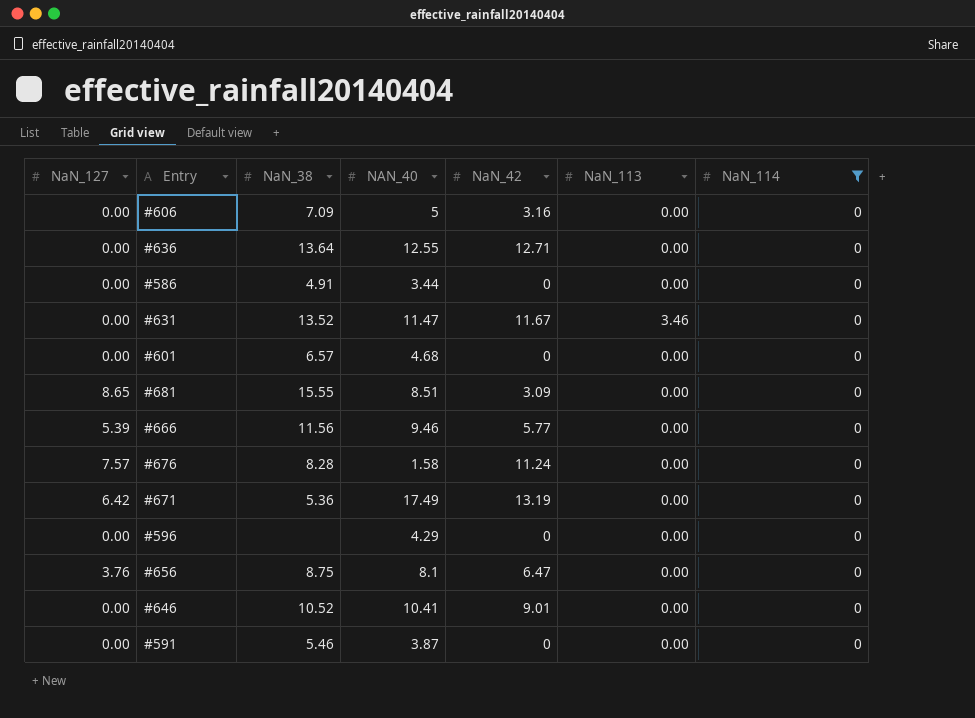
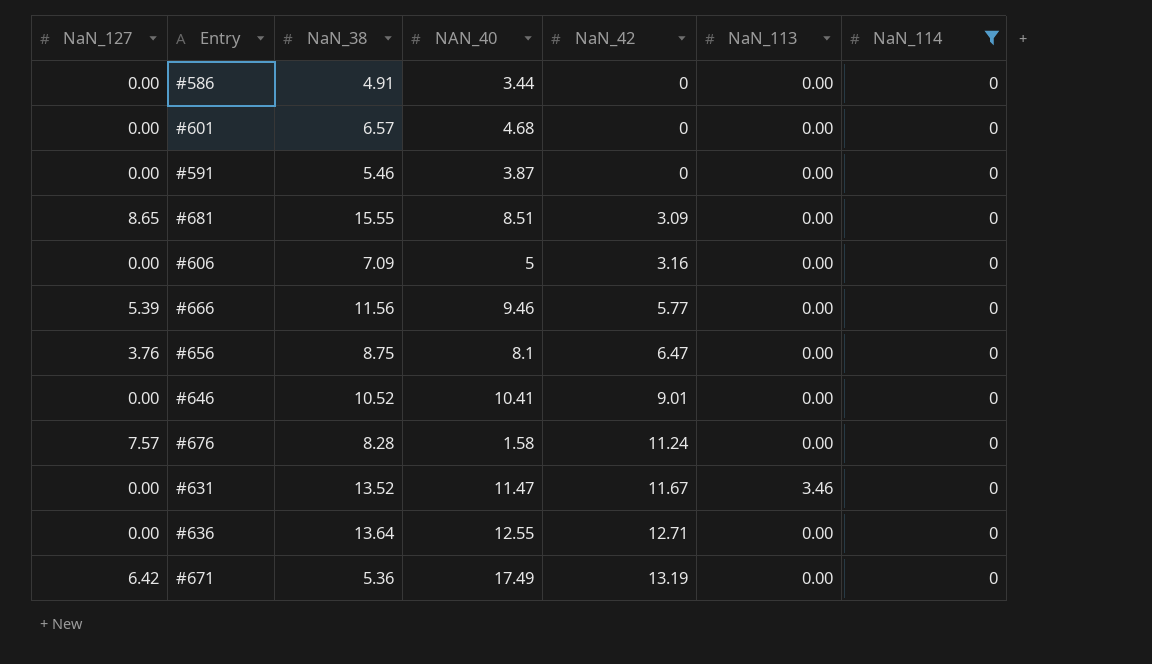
row order: none -> NaN_42 ascending
row #596: 0.00 | none | 4.29 | 0 | 0.00 | 0 -> none

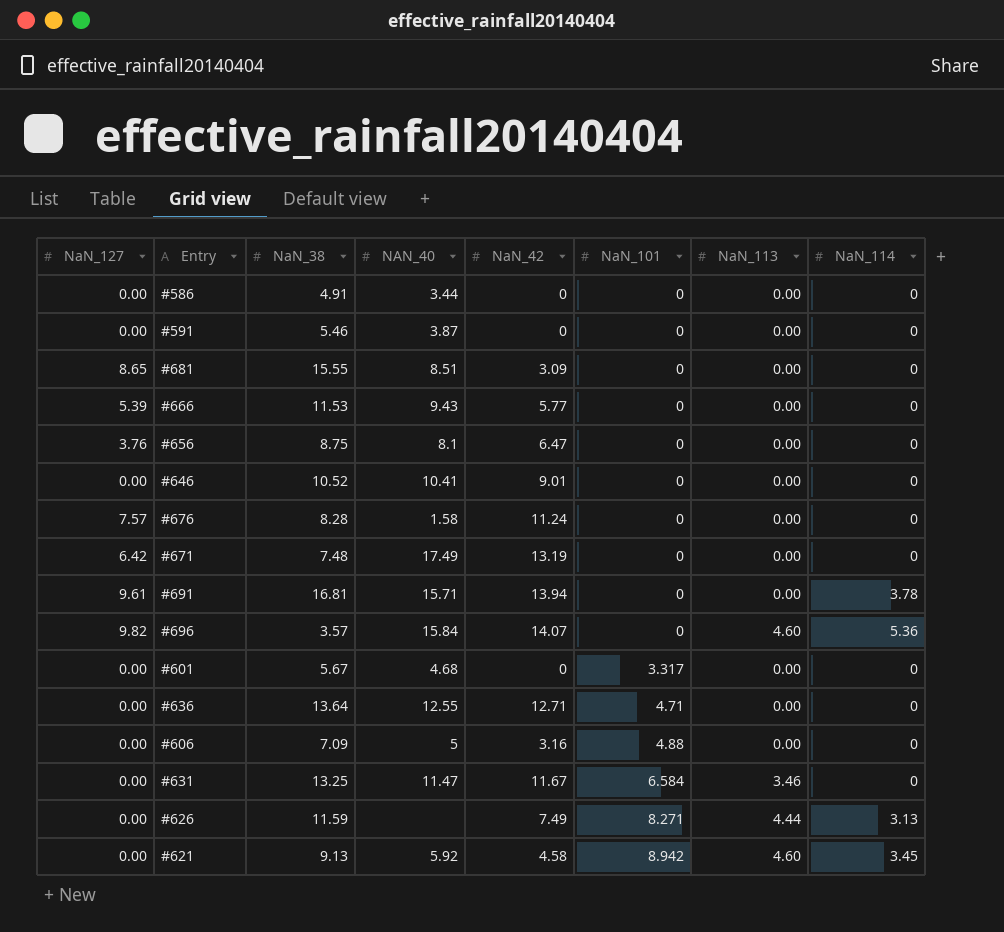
filter: NaN_114 = 0 -> none
row order: NaN_42 ascending -> NaN_101 ascending
column NaN_101 | position: none -> 6
#666 | NaN_38: 11.56 -> 11.53
#666 | NAN_40: 9.46 -> 9.43
#671 | NaN_38: 5.36 -> 7.48
#601 | NaN_38: 6.57 -> 5.67
#631 | NaN_38: 13.52 -> 13.25

